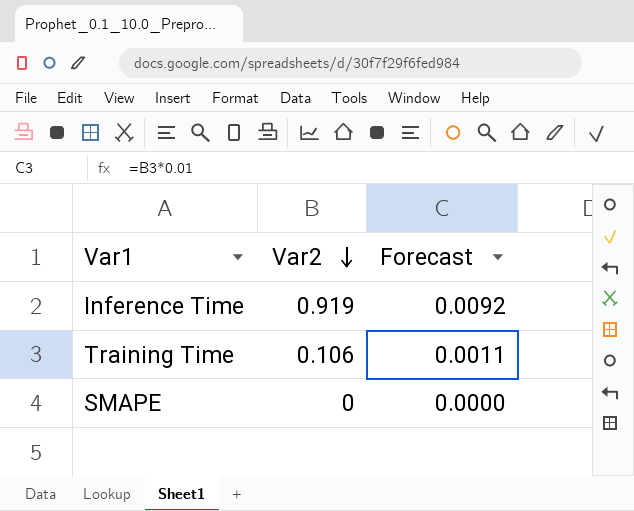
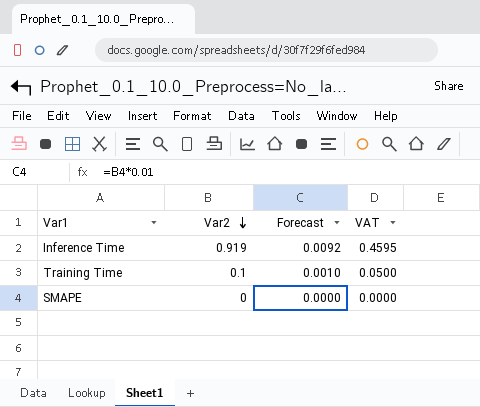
column VAT | formula: none -> [Var2] * 0.5
Training Time | Var2: 0.106 -> 0.1
Training Time | Forecast: 0.0011 -> 0.0010

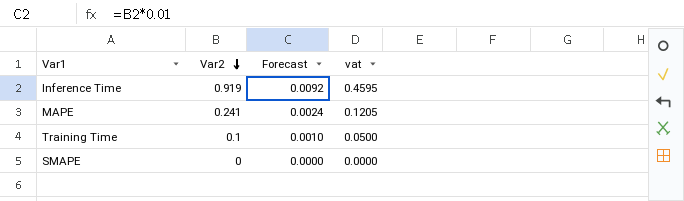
column name: VAT -> vat
row MAPE: none -> 0.241 | 0.0024 | 0.1205

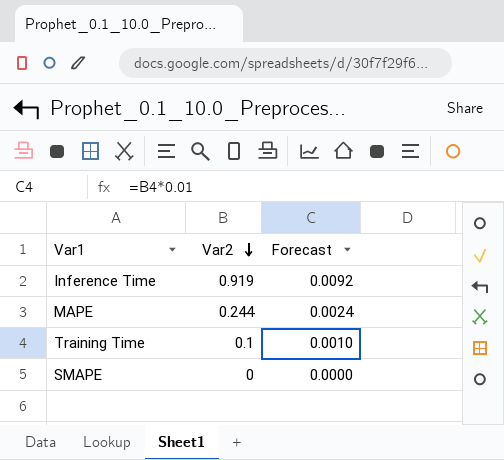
column vat | formula: [Var2] * 0.5 -> none
MAPE | Var2: 0.241 -> 0.244

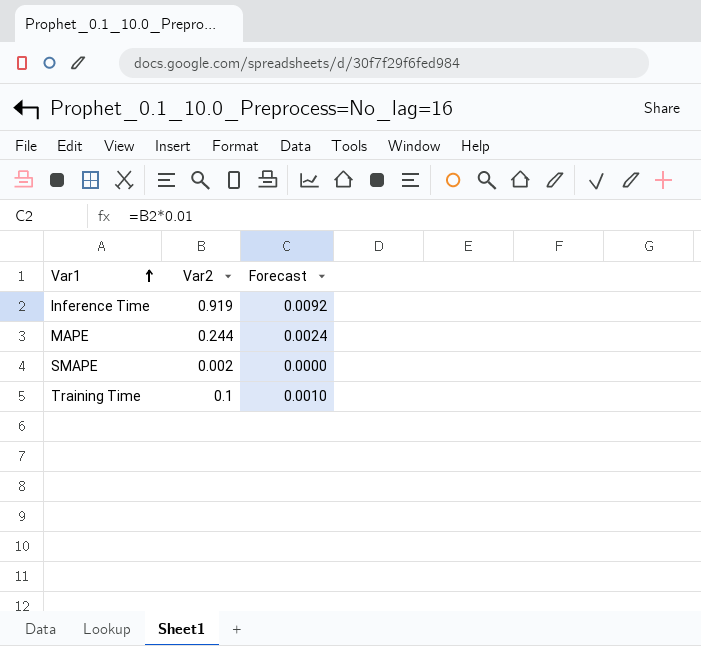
row order: Var2 descending -> Var1 ascending
SMAPE | Var2: 0 -> 0.002

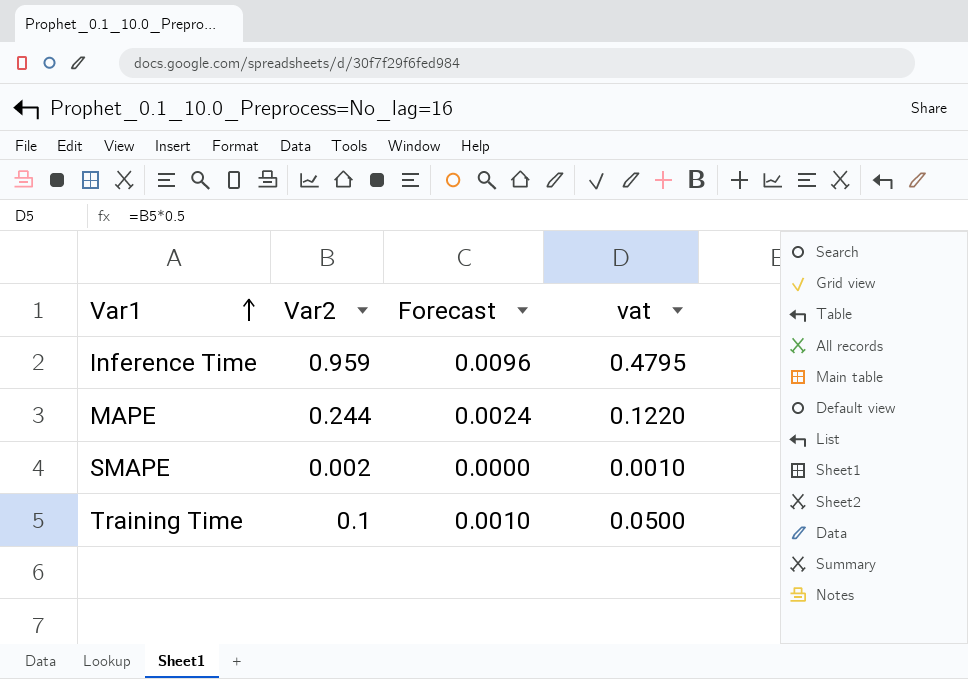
column vat | formula: none -> [Var2] * 0.5
Inference Time | Var2: 0.919 -> 0.959
Inference Time | Forecast: 0.0092 -> 0.0096

